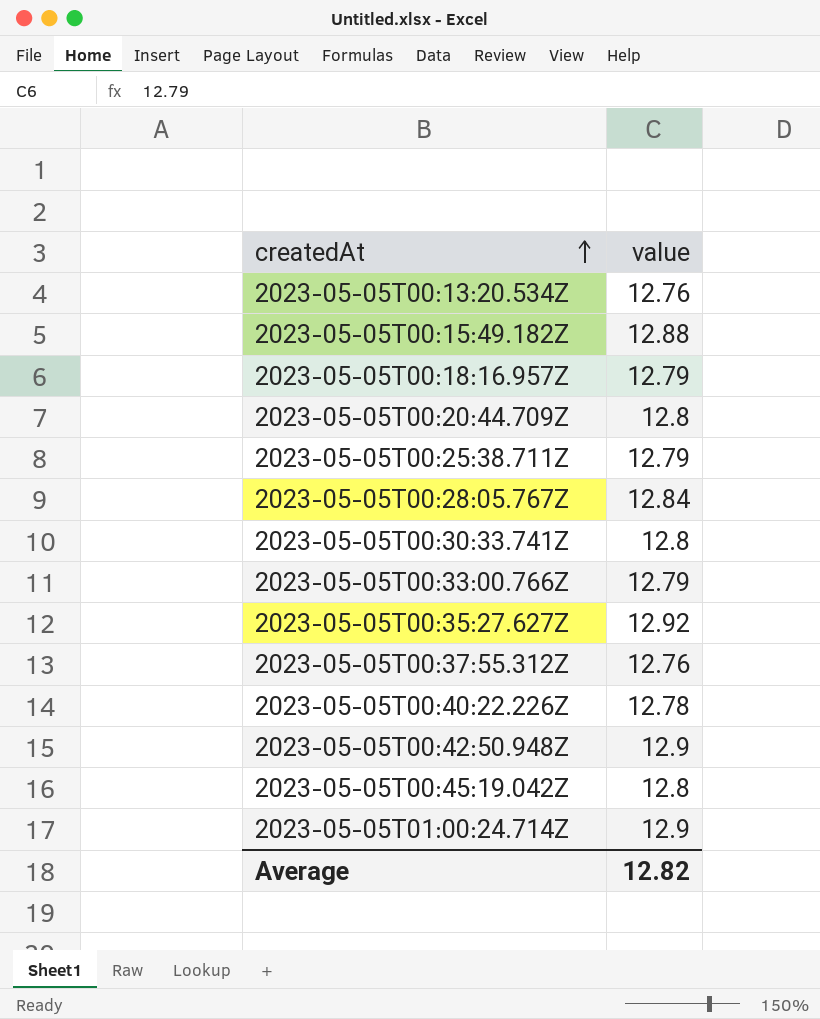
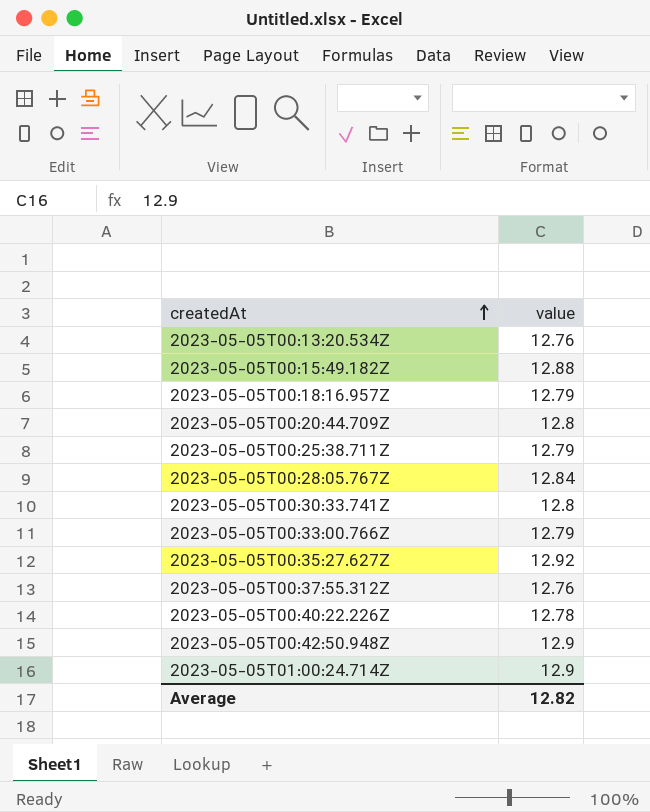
row 2023-05-05T00:45:19.042Z: 12.8 -> none

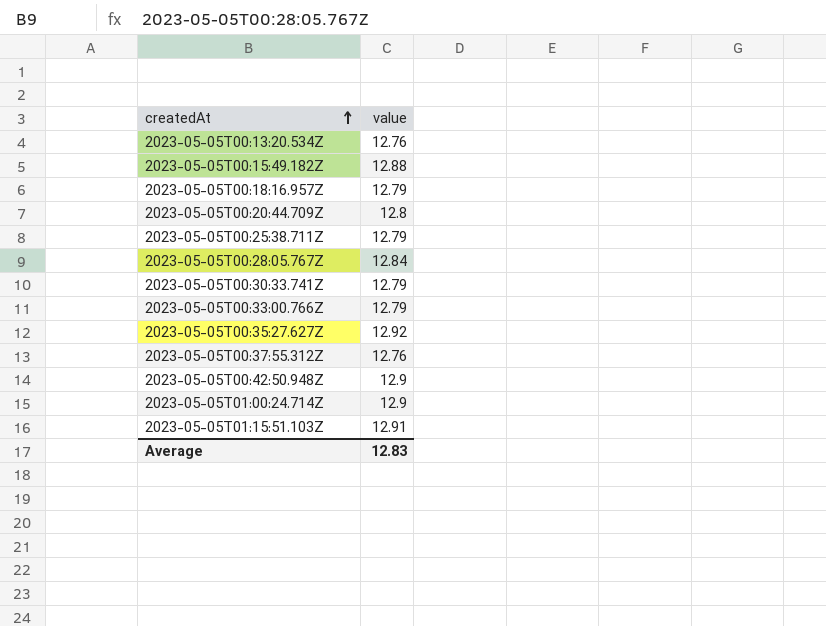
row 2023-05-05T00:40:22.226Z: 12.78 -> none
2023-05-05T00:30:33.741Z | value: 12.8 -> 12.79
row 2023-05-05T01:15:51.103Z: none -> 12.91
Average | value: 12.82 -> 12.83

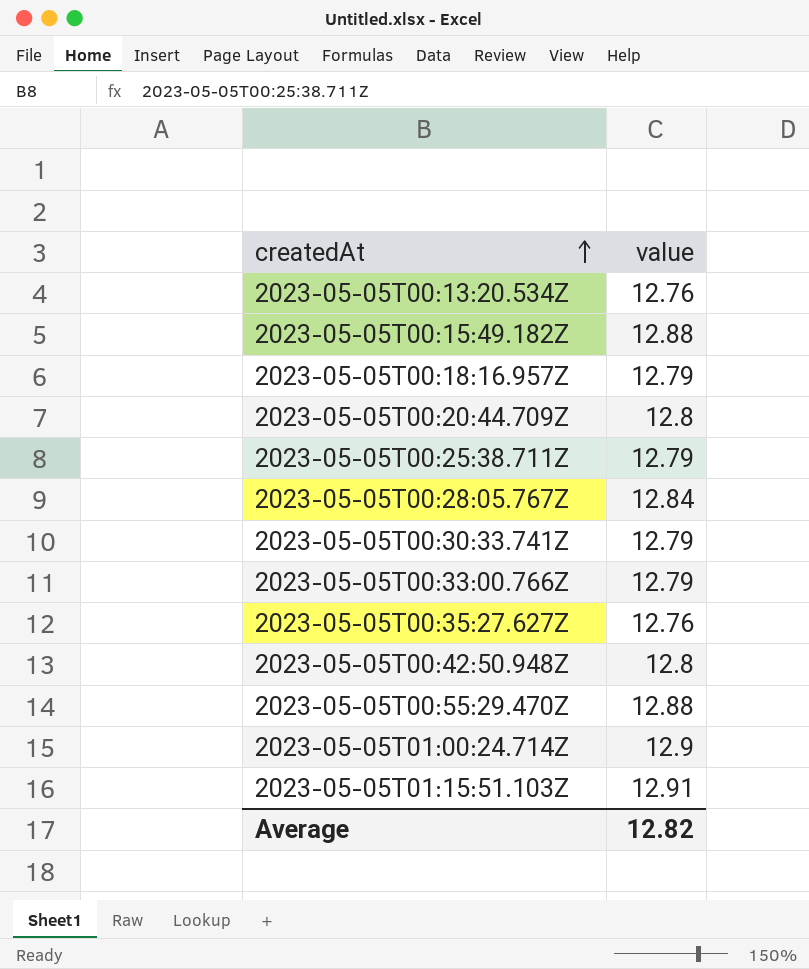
row 2023-05-05T00:37:55.312Z: 12.76 -> none
2023-05-05T00:35:27.627Z | value: 12.92 -> 12.76
2023-05-05T00:42:50.948Z | value: 12.9 -> 12.8
row 2023-05-05T00:55:29.470Z: none -> 12.88
Average | value: 12.83 -> 12.82

